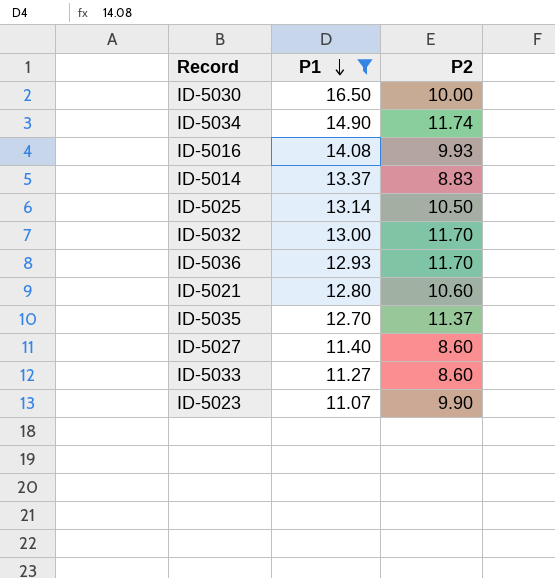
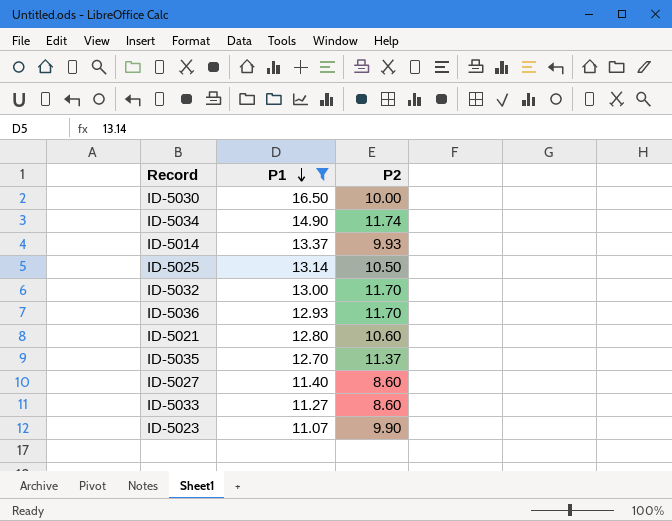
row ID-5016: 14.08 | 9.93 -> none
ID-5014 | P2: 8.83 -> 9.93

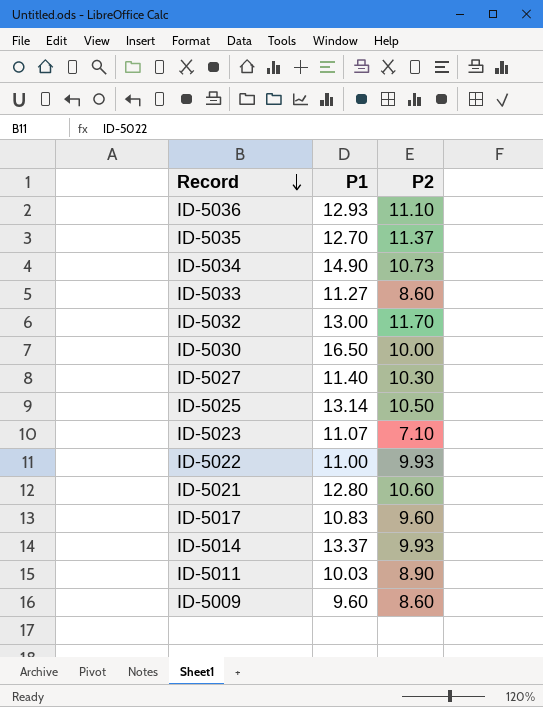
filter: P1 >= 11.07 -> none
row order: P1 descending -> Record descending
ID-5036 | P2: 11.70 -> 11.10
ID-5034 | P2: 11.74 -> 10.73
ID-5027 | P2: 8.60 -> 10.30
ID-5023 | P2: 9.90 -> 7.10

